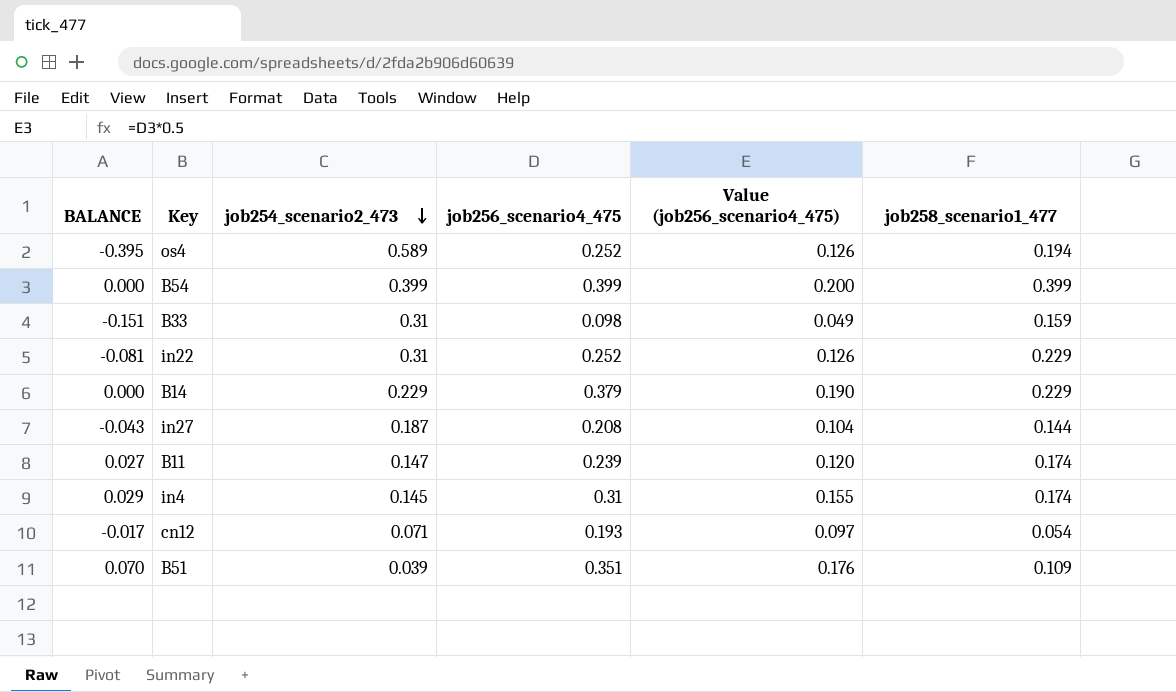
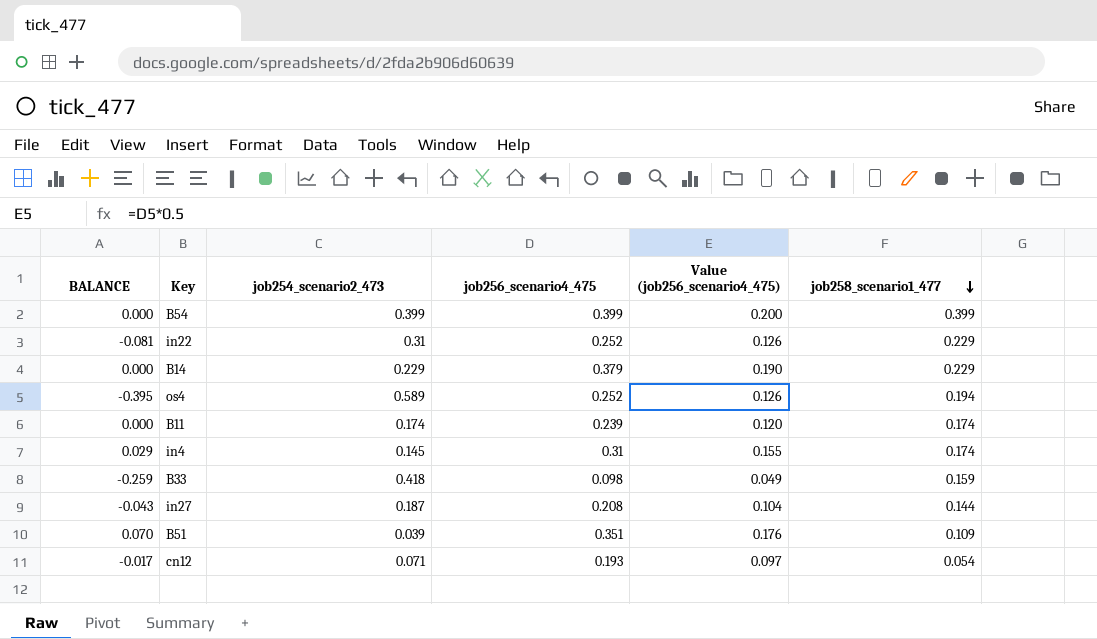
row order: job254_scenario2_473 descending -> job258_scenario1_477 descending
B11 | BALANCE: 0.027 -> 0.000
B11 | job254_scenario2_473: 0.147 -> 0.174
B33 | BALANCE: -0.151 -> -0.259
B33 | job254_scenario2_473: 0.31 -> 0.418

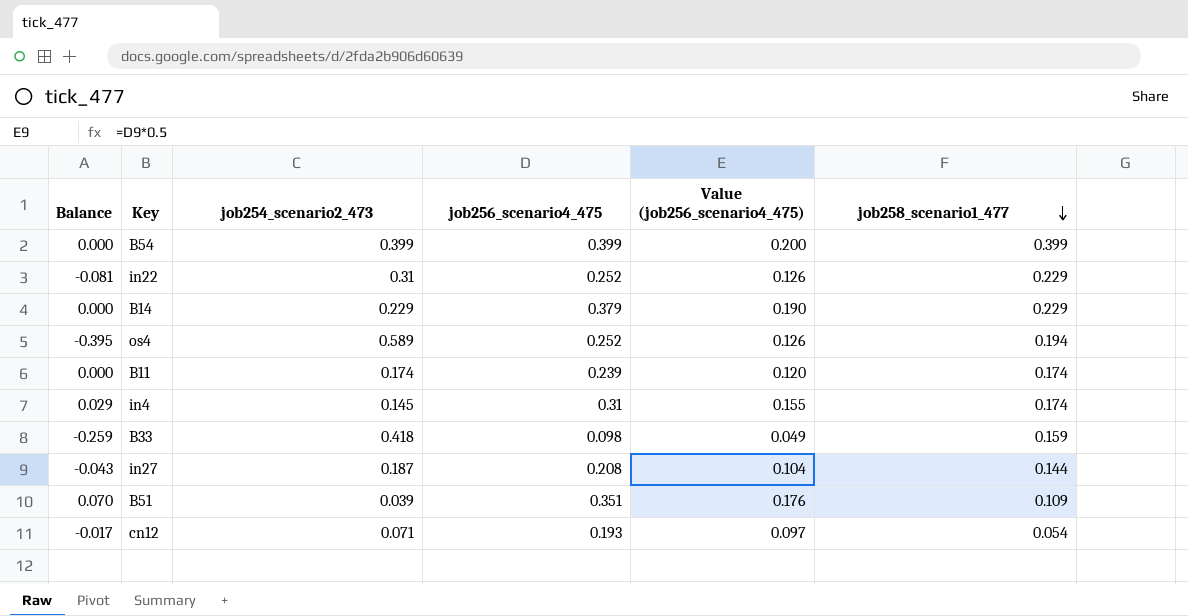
column name: BALANCE -> Balance

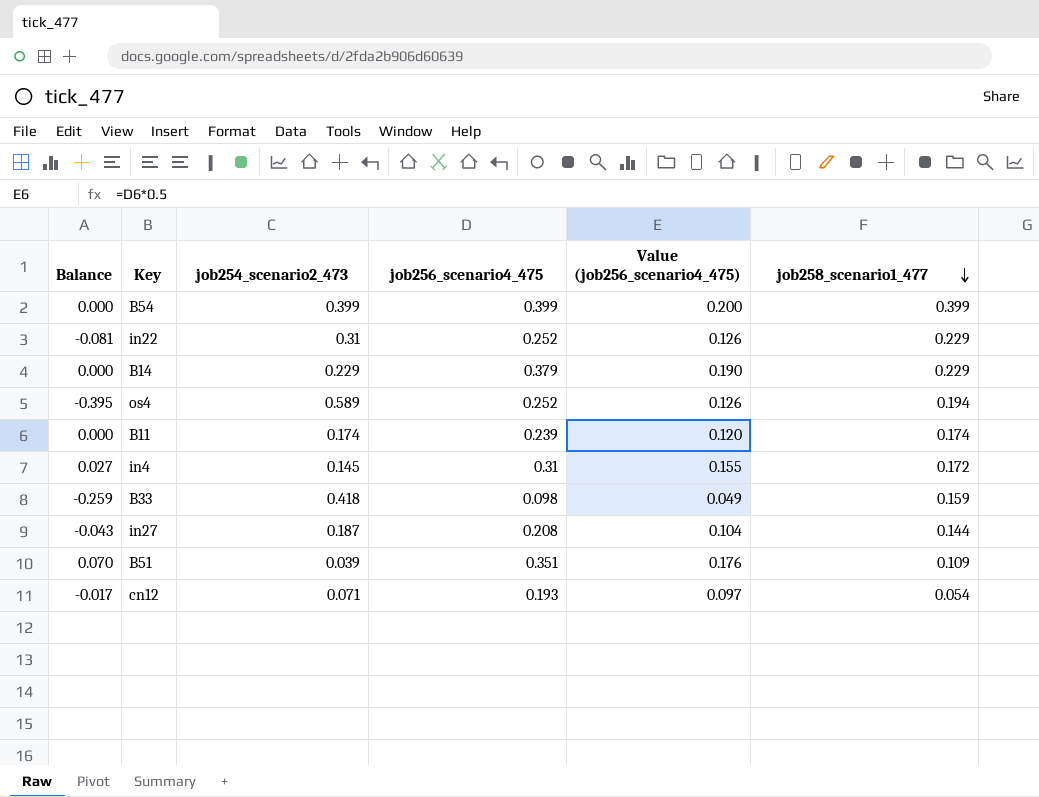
in4 | Balance: 0.029 -> 0.027
in4 | job258_scenario1_477: 0.174 -> 0.172

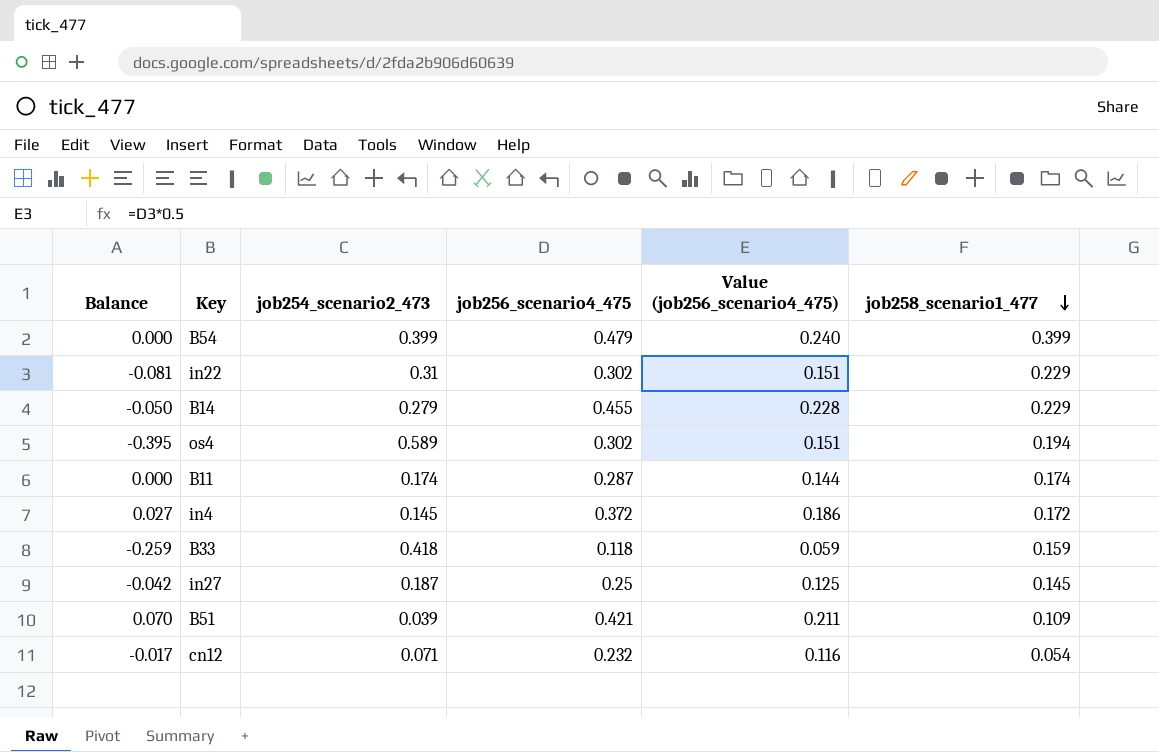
B54 | job256_scenario4_475: 0.399 -> 0.479
B54 | Value (job256_scenario4_475): 0.200 -> 0.240
in22 | job256_scenario4_475: 0.252 -> 0.302
in22 | Value (job256_scenario4_475): 0.126 -> 0.151
B14 | Balance: 0.000 -> -0.050
B14 | job254_scenario2_473: 0.229 -> 0.279
B14 | job256_scenario4_475: 0.379 -> 0.455
B14 | Value (job256_scenario4_475): 0.190 -> 0.228
os4 | job256_scenario4_475: 0.252 -> 0.302
os4 | Value (job256_scenario4_475): 0.126 -> 0.151
B11 | job256_scenario4_475: 0.239 -> 0.287
B11 | Value (job256_scenario4_475): 0.120 -> 0.144
in4 | job256_scenario4_475: 0.31 -> 0.372
in4 | Value (job256_scenario4_475): 0.155 -> 0.186
B33 | job256_scenario4_475: 0.098 -> 0.118
B33 | Value (job256_scenario4_475): 0.049 -> 0.059
in27 | Balance: -0.043 -> -0.042
in27 | job256_scenario4_475: 0.208 -> 0.25
in27 | Value (job256_scenario4_475): 0.104 -> 0.125
in27 | job258_scenario1_477: 0.144 -> 0.145
B51 | job256_scenario4_475: 0.351 -> 0.421
B51 | Value (job256_scenario4_475): 0.176 -> 0.211
cn12 | job256_scenario4_475: 0.193 -> 0.232
cn12 | Value (job256_scenario4_475): 0.097 -> 0.116

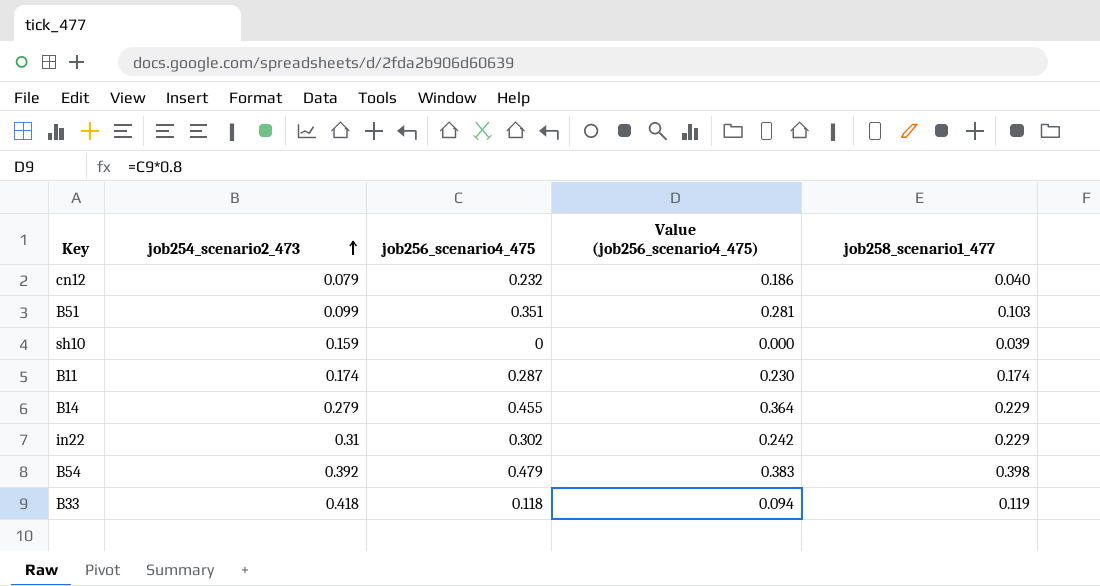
row order: job258_scenario1_477 descending -> job254_scenario2_473 ascending
column Balance | formula: [job258_scenario1_477] - [job254_scenario2_473] -> none
column Value (job256_scenario4_475) | formula: [job256_scenario4_475] * 0.5 -> [job256_scenario4_475] * 0.8
row os4: -0.395 | 0.589 | 0.302 | 0.151 | 0.194 -> none
row in4: 0.027 | 0.145 | 0.372 | 0.186 | 0.172 -> none
row in27: -0.042 | 0.187 | 0.25 | 0.125 | 0.145 -> none
cn12 | job254_scenario2_473: 0.071 -> 0.079
cn12 | job258_scenario1_477: 0.054 -> 0.040
B51 | job254_scenario2_473: 0.039 -> 0.099
B51 | job256_scenario4_475: 0.421 -> 0.351
B51 | job258_scenario1_477: 0.109 -> 0.103
row sh10: none -> 0.159 | 0 | 0.000 | 0.039
B54 | job254_scenario2_473: 0.399 -> 0.392
B54 | job258_scenario1_477: 0.399 -> 0.398
B33 | job258_scenario1_477: 0.159 -> 0.119

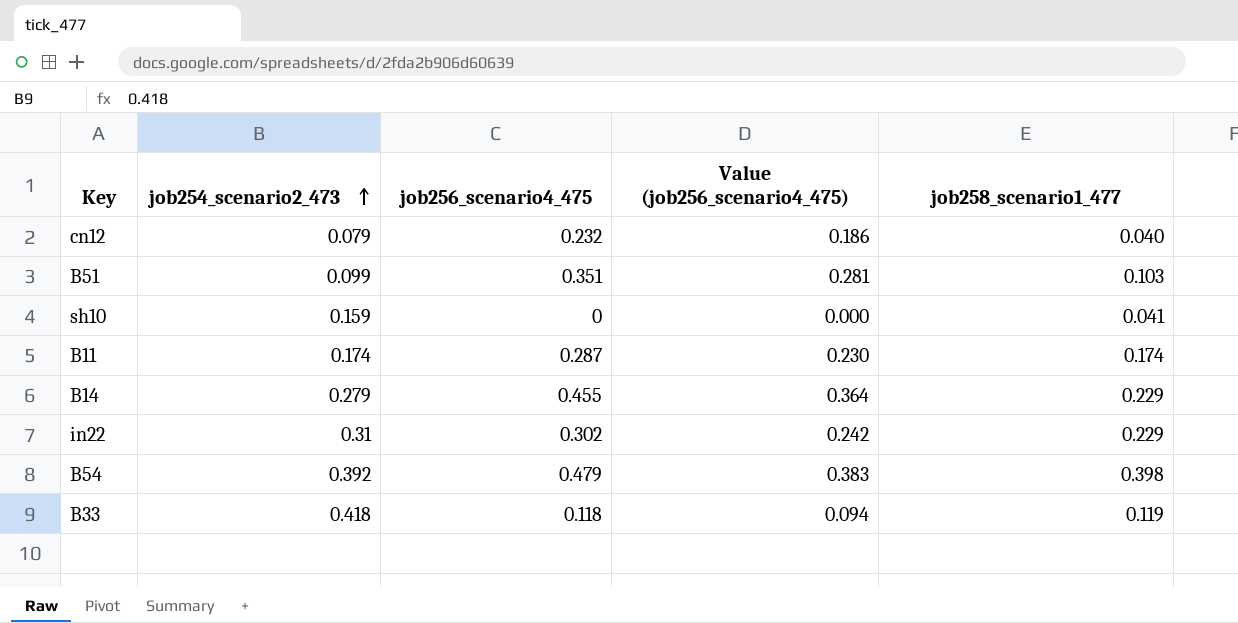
sh10 | job258_scenario1_477: 0.039 -> 0.041

